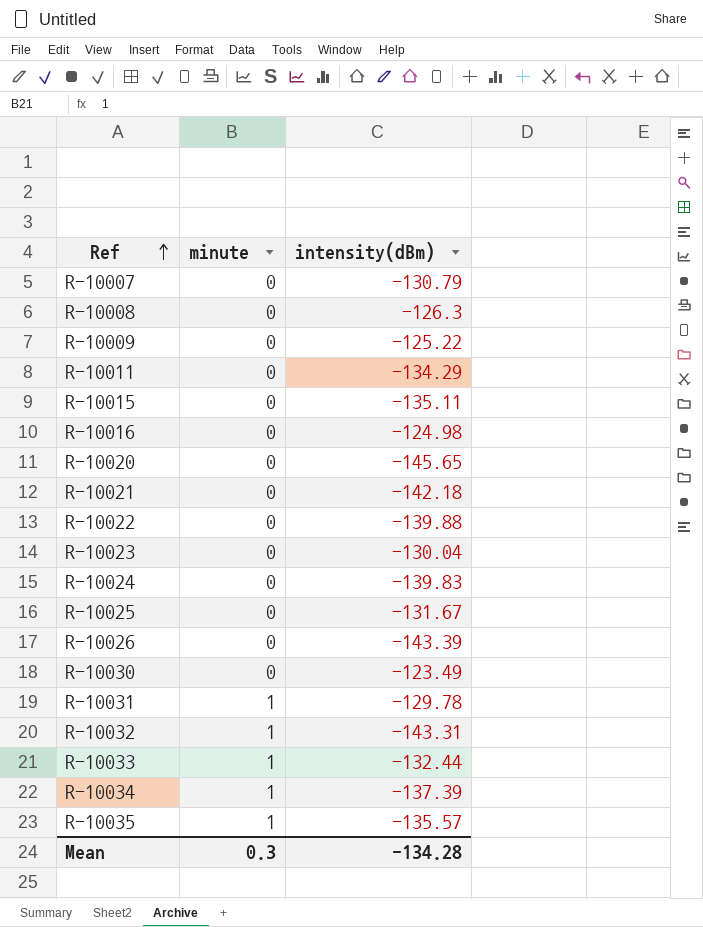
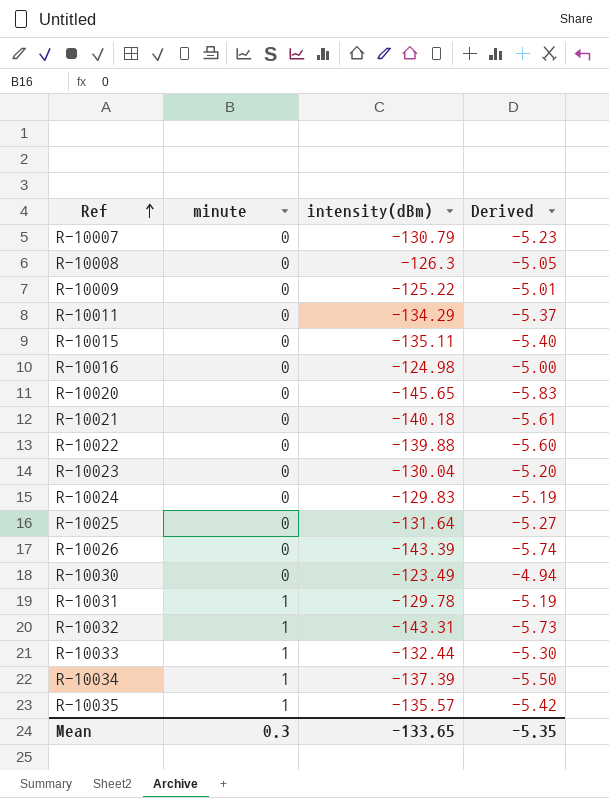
column Derived | formula: none -> [intensity(dBm)] * 0.04
R-10021 | intensity(dBm): -142.18 -> -140.18
R-10024 | intensity(dBm): -139.83 -> -129.83
R-10025 | intensity(dBm): -131.67 -> -131.64
Mean | intensity(dBm): -134.28 -> -133.65

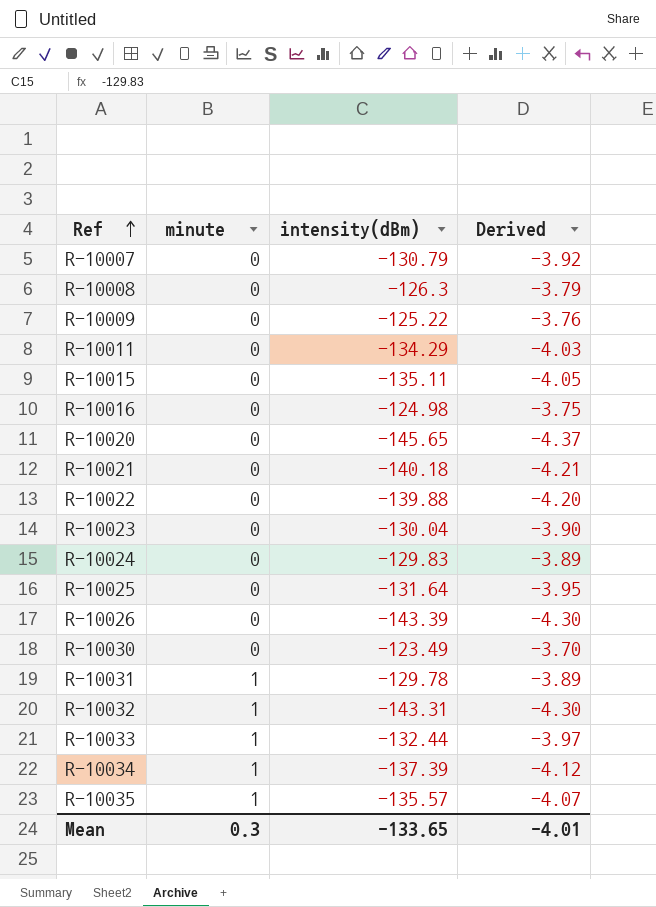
column Derived | formula: [intensity(dBm)] * 0.04 -> [intensity(dBm)] * 0.03
Mean | Derived: -5.35 -> -4.01

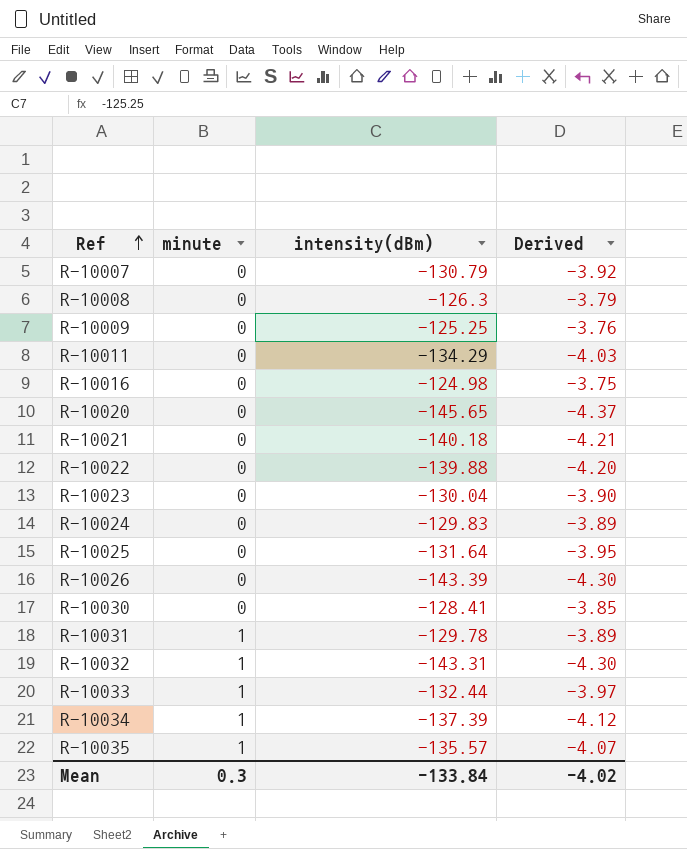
row R-10015: 0 | -135.11 | -4.05 -> none
R-10009 | intensity(dBm): -125.22 -> -125.25
R-10030 | intensity(dBm): -123.49 -> -128.41
R-10030 | Derived: -3.70 -> -3.85
Mean | intensity(dBm): -133.65 -> -133.84
Mean | Derived: -4.01 -> -4.02

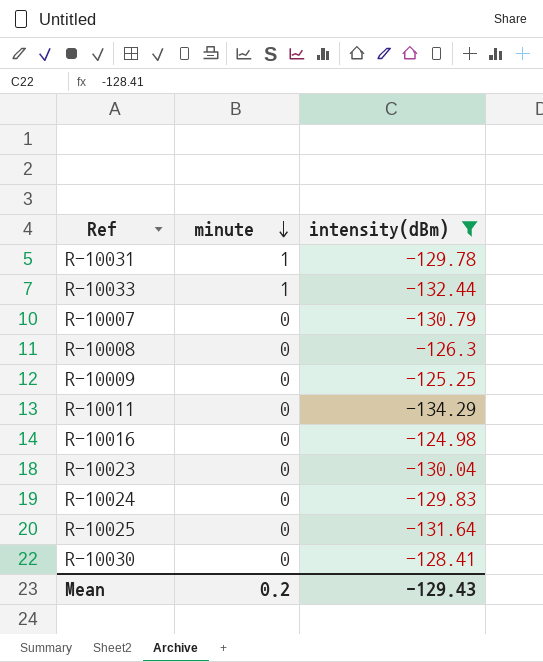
filter: none -> intensity(dBm) >= -134.29
row order: Ref ascending -> minute descending
column Derived | formula: [intensity(dBm)] * 0.03 -> none
Mean | minute: 0.3 -> 0.2
Mean | intensity(dBm): -133.84 -> -129.43

